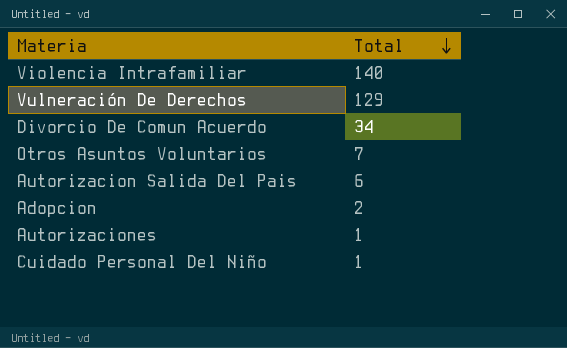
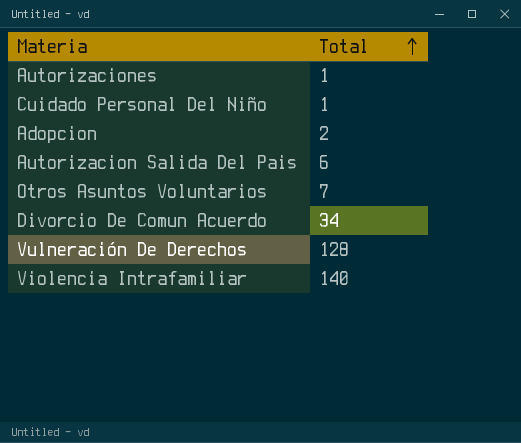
row order: Total descending -> Total ascending
Vulneración De Derechos | Total: 129 -> 128

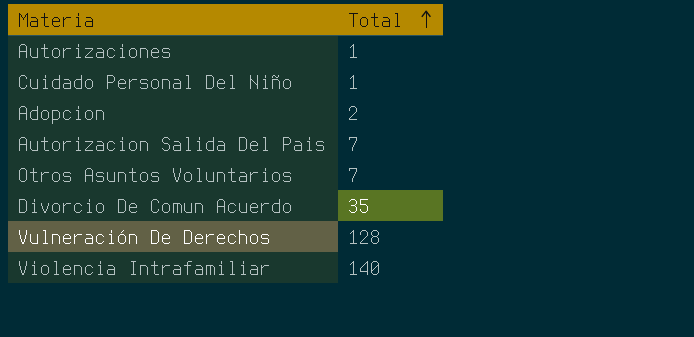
Autorizacion Salida Del Pais | Total: 6 -> 7
Divorcio De Comun Acuerdo | Total: 34 -> 35

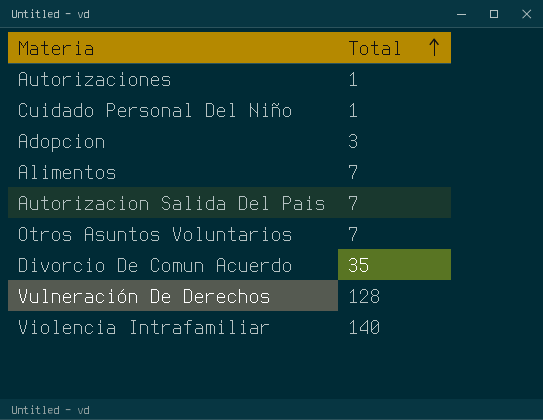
Adopcion | Total: 2 -> 3
row Alimentos: none -> 7

